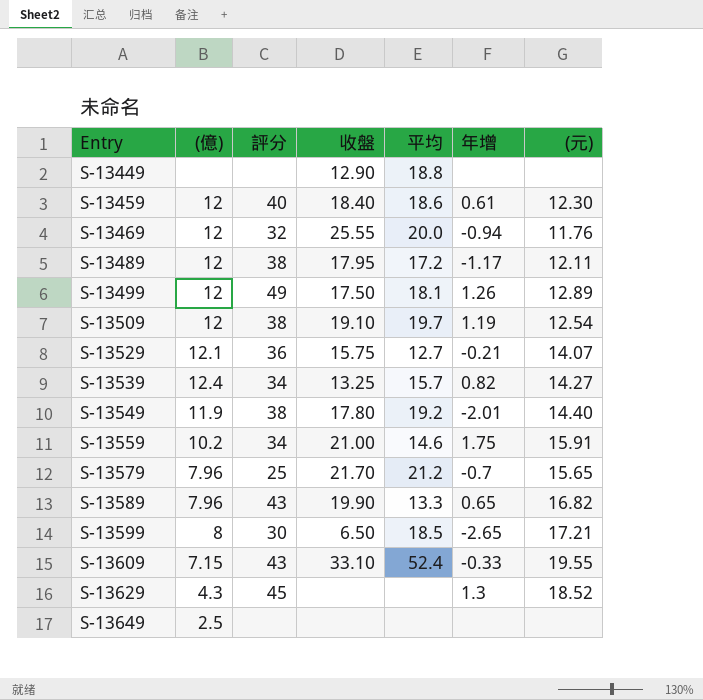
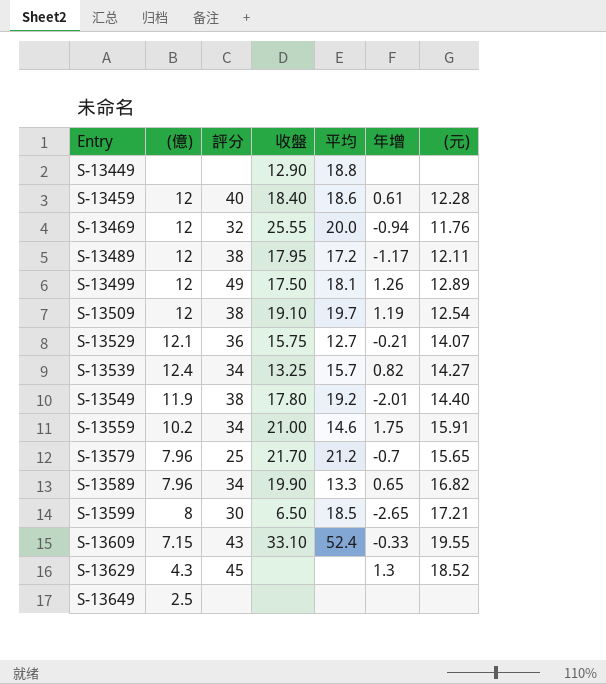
S-13459 | (元): 12.30 -> 12.28
S-13589 | 評分: 43 -> 34

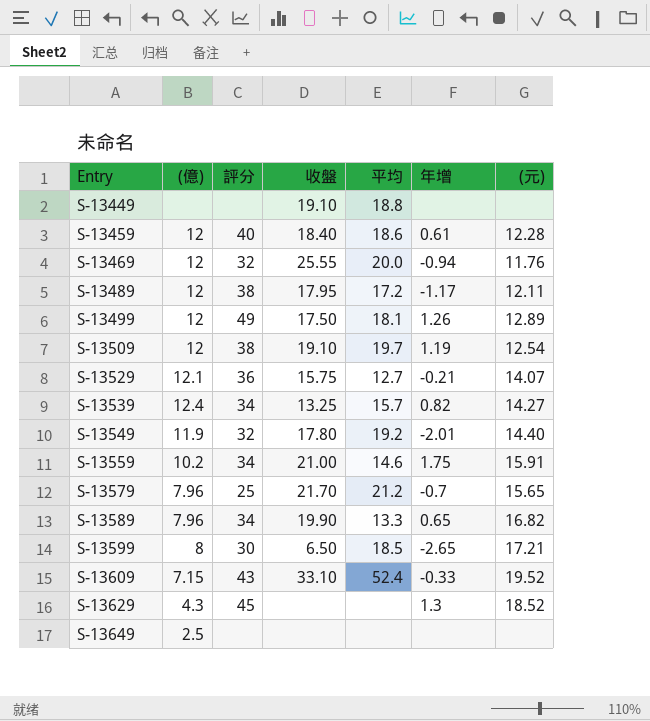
S-13449 | 收盤: 12.90 -> 19.10
S-13549 | 評分: 38 -> 32
S-13609 | (元): 19.55 -> 19.52

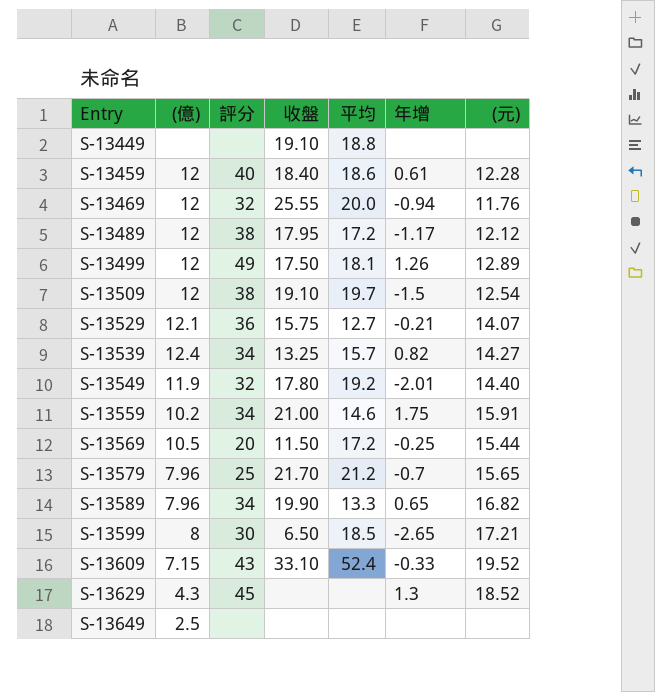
S-13489 | (元): 12.11 -> 12.12
S-13509 | 年增: 1.19 -> -1.5
row S-13569: none -> 10.5 | 20 | 11.50 | 17.2 | -0.25 | 15.44

